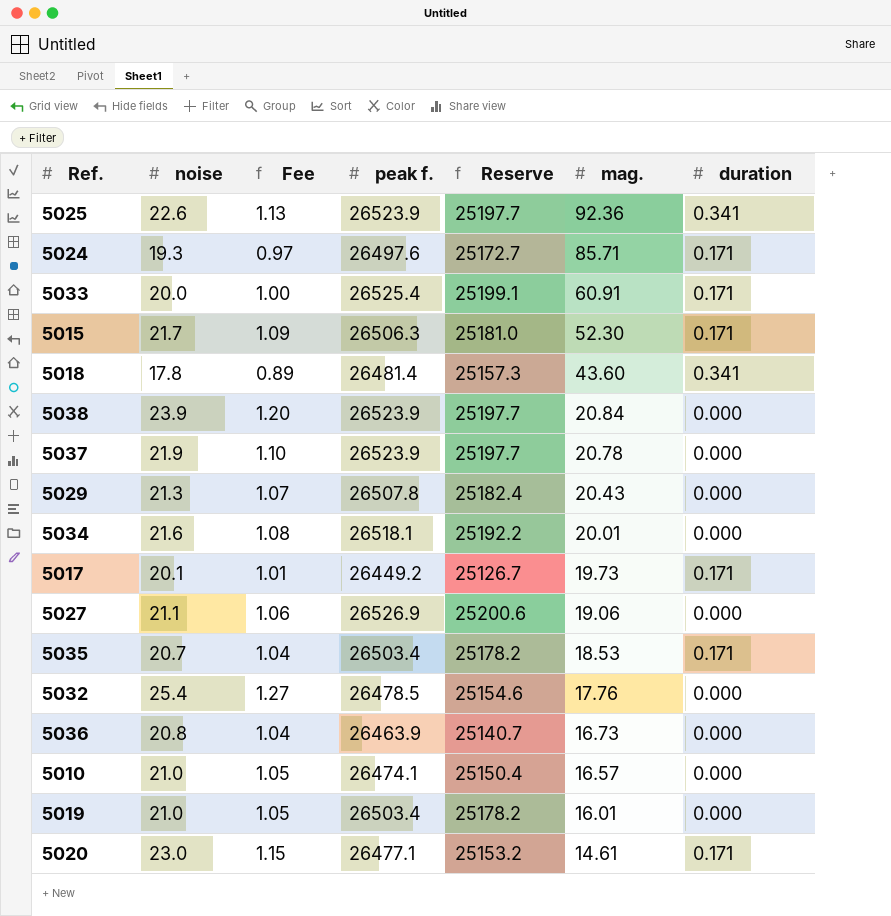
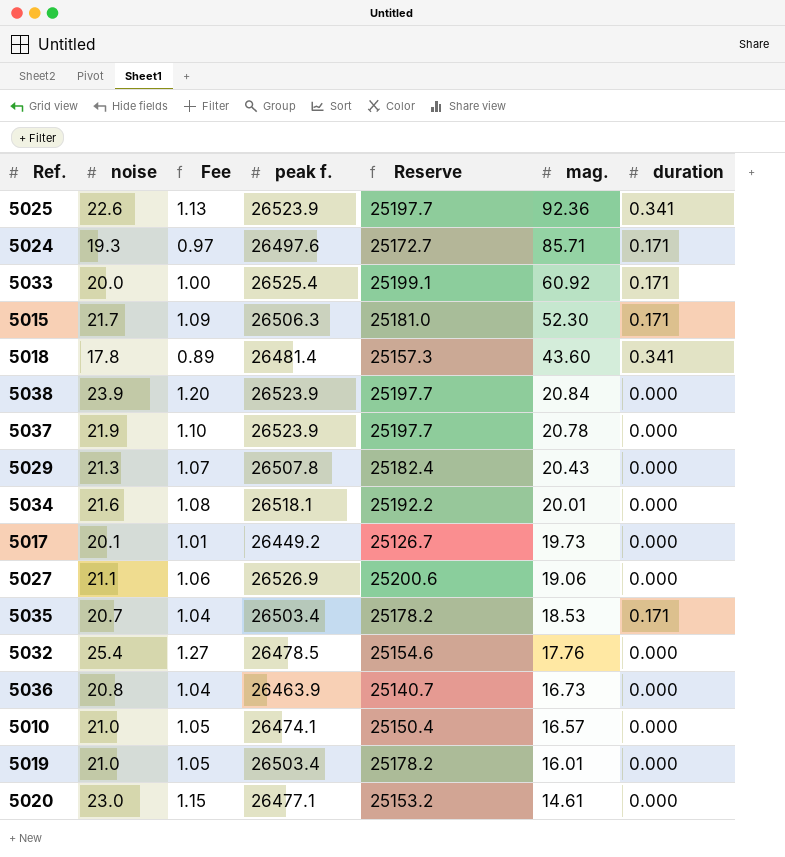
5033 | mag.: 60.91 -> 60.92
5017 | duration: 0.171 -> 0.000
5020 | duration: 0.171 -> 0.000

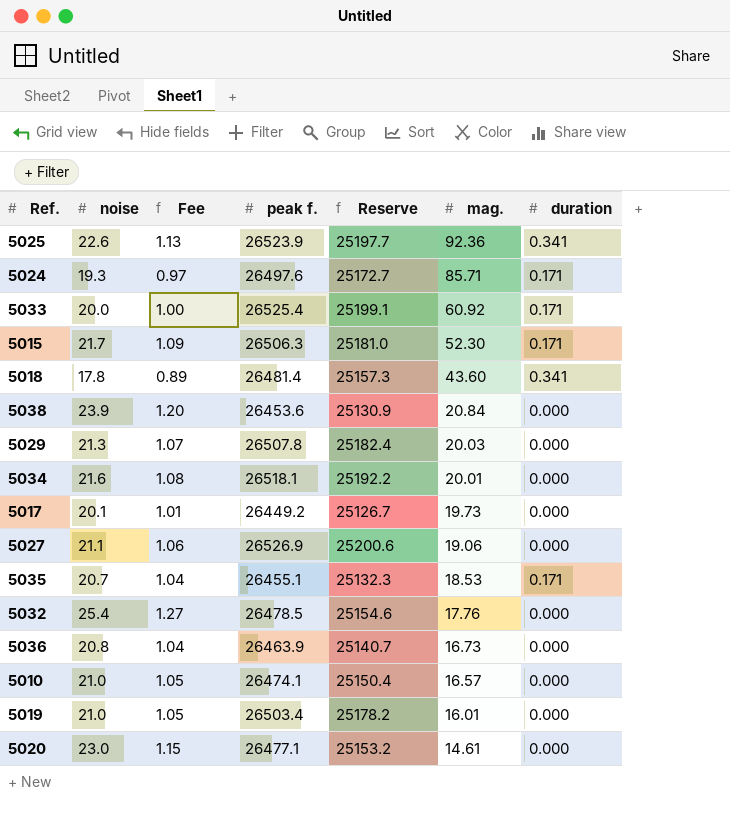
row 5037: 21.9 | 1.10 | 26523.9 | 25197.7 | 20.78 | 0.000 -> none
5038 | peak f.: 26523.9 -> 26453.6
5038 | Reserve: 25197.7 -> 25130.9
5029 | mag.: 20.43 -> 20.03
5035 | peak f.: 26503.4 -> 26455.1
5035 | Reserve: 25178.2 -> 25132.3

